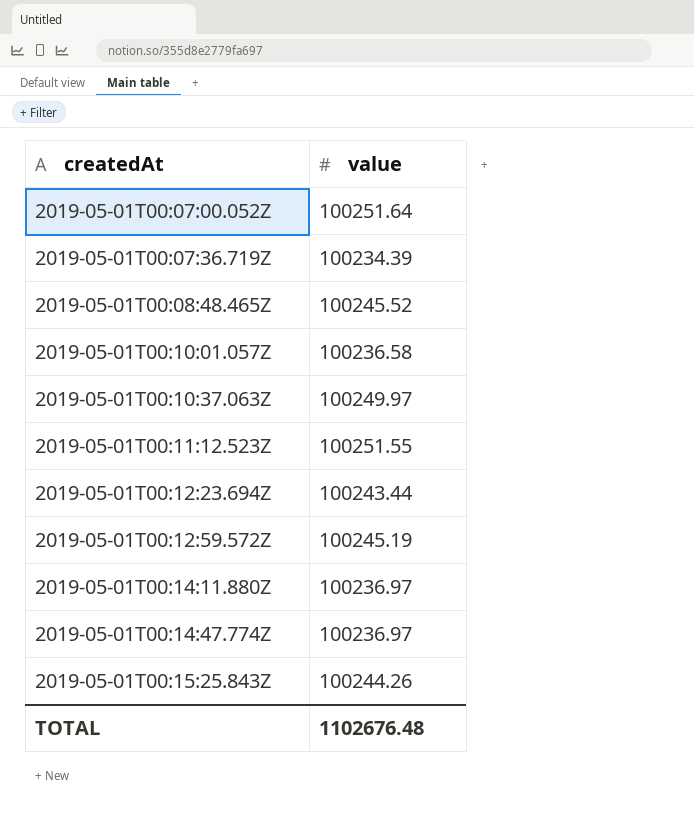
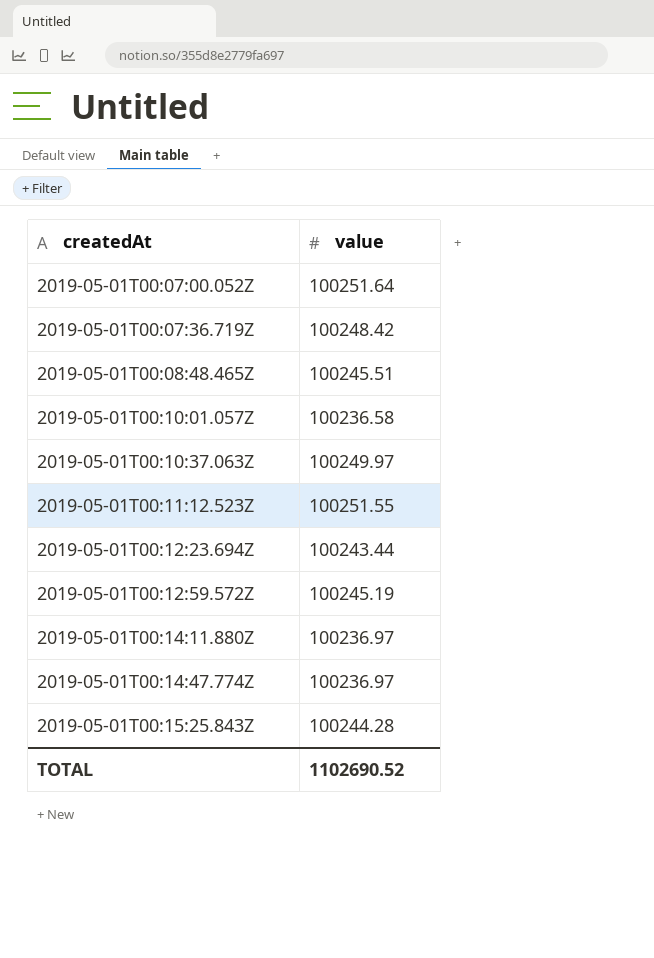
2019-05-01T00:07:36.719Z | value: 100234.39 -> 100248.42
2019-05-01T00:08:48.465Z | value: 100245.52 -> 100245.51
2019-05-01T00:15:25.843Z | value: 100244.26 -> 100244.28
TOTAL | value: 1102676.48 -> 1102690.52

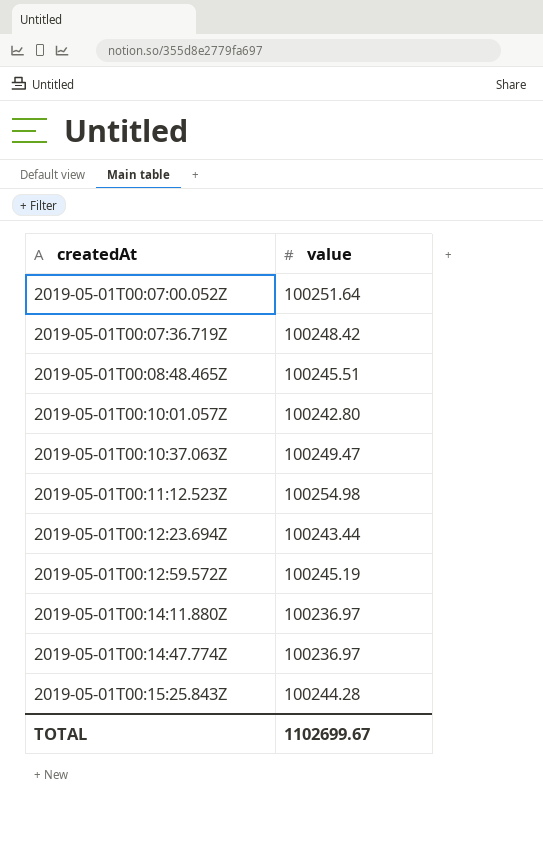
2019-05-01T00:10:01.057Z | value: 100236.58 -> 100242.80
2019-05-01T00:10:37.063Z | value: 100249.97 -> 100249.47
2019-05-01T00:11:12.523Z | value: 100251.55 -> 100254.98
TOTAL | value: 1102690.52 -> 1102699.67

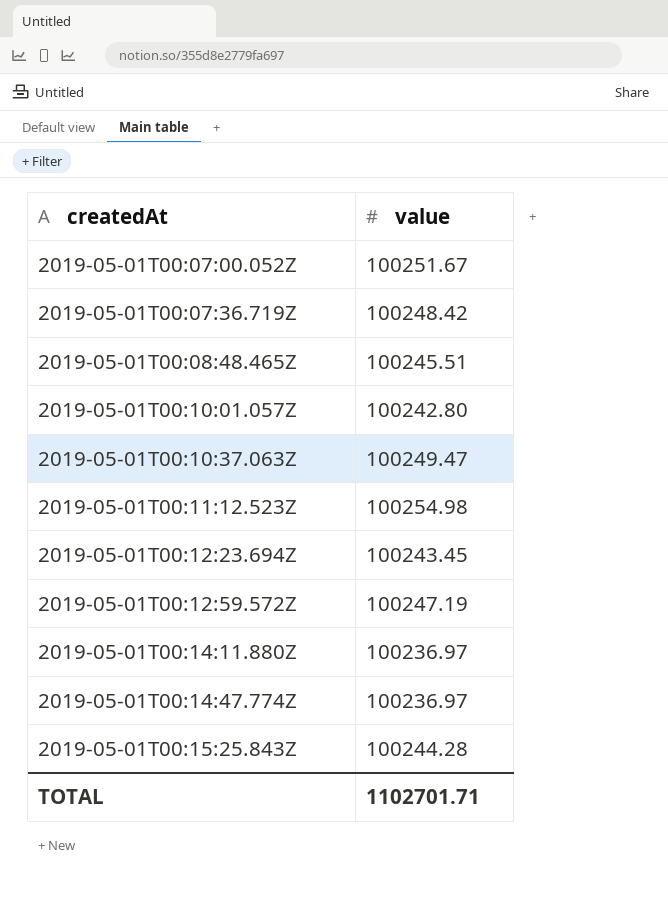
2019-05-01T00:07:00.052Z | value: 100251.64 -> 100251.67
2019-05-01T00:12:23.694Z | value: 100243.44 -> 100243.45
2019-05-01T00:12:59.572Z | value: 100245.19 -> 100247.19
TOTAL | value: 1102699.67 -> 1102701.71

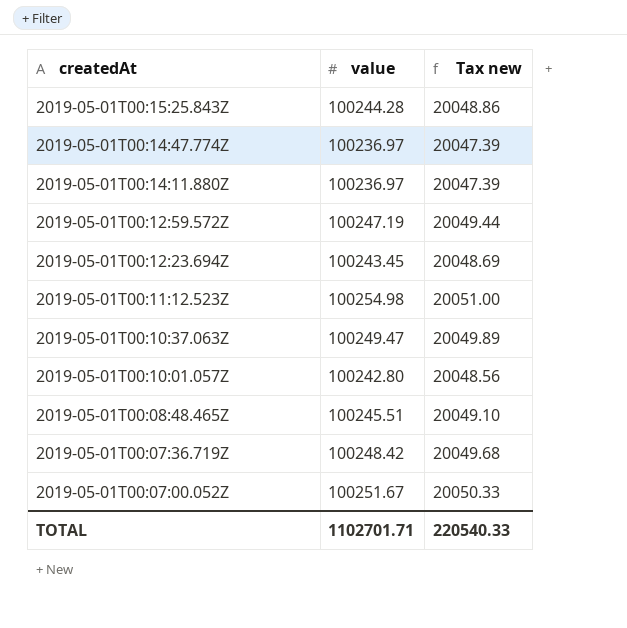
row order: createdAt ascending -> createdAt descending
column Tax new | formula: none -> [value] * 0.2

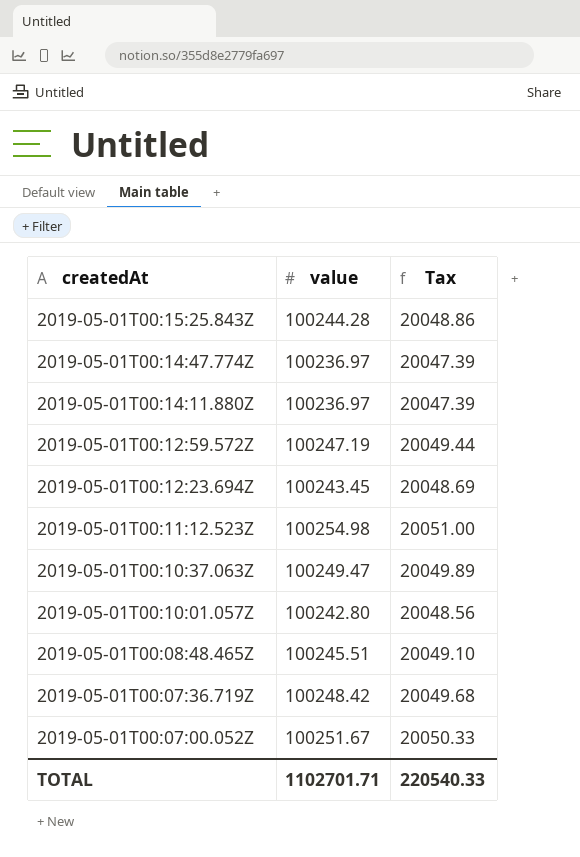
column name: Tax new -> Tax

